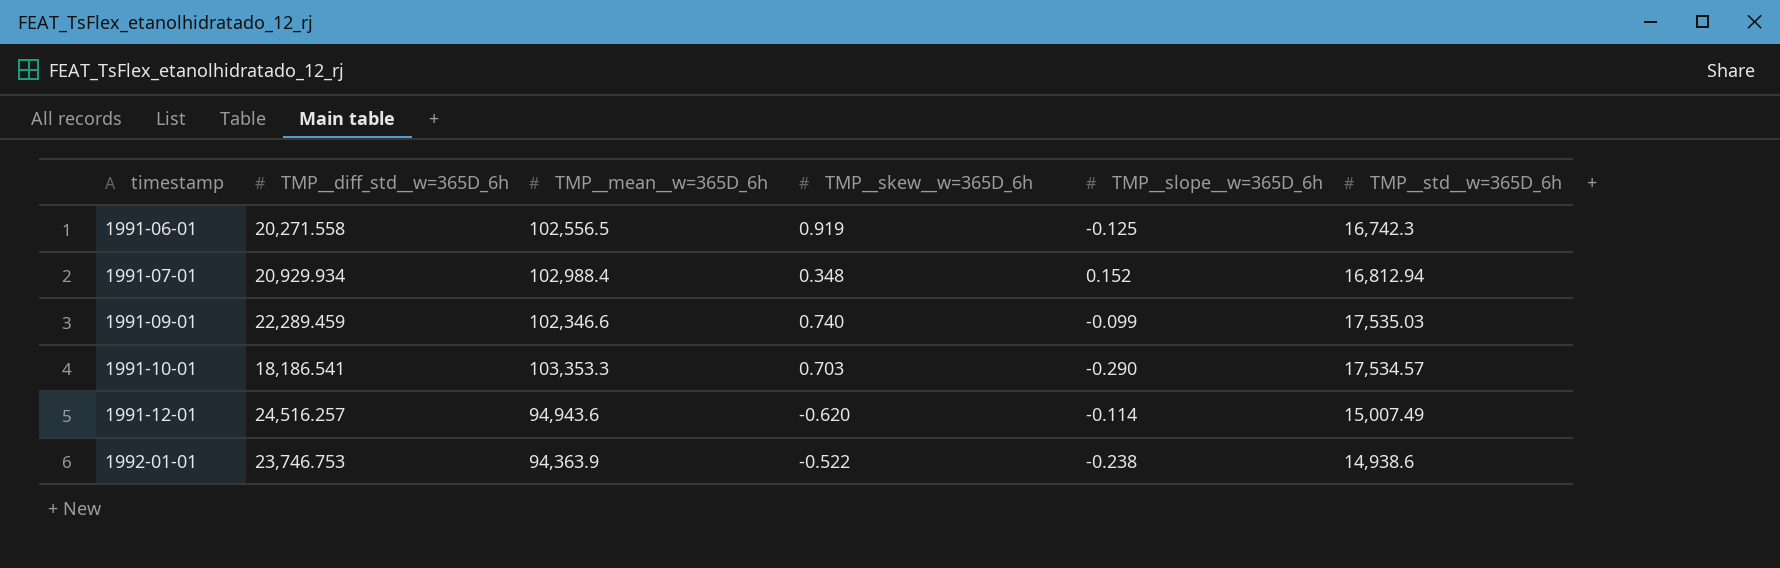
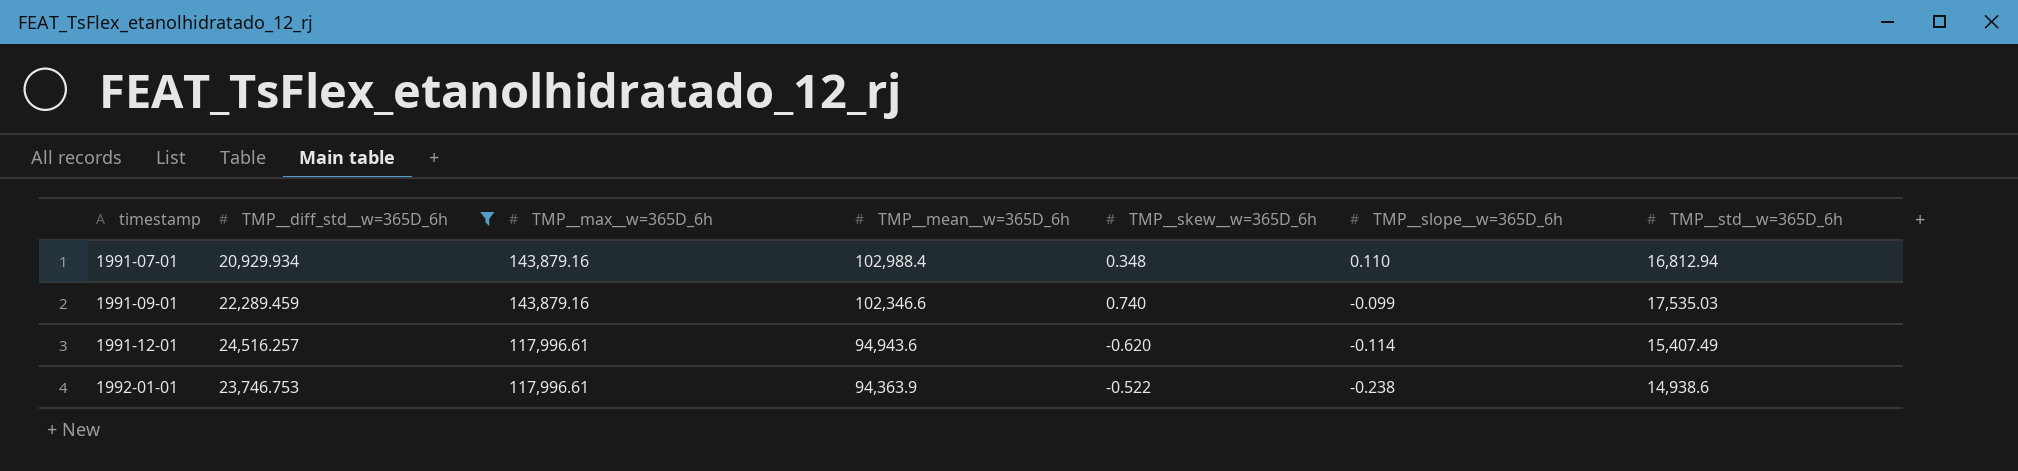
filter: none -> TMP__diff_std__w=365D_6h >= 20,929.934
column TMP__max__w=365D_6h | position: none -> 3
1991-07-01 | TMP__slope__w=365D_6h: 0.152 -> 0.110
1991-12-01 | TMP__std__w=365D_6h: 15,007.49 -> 15,407.49

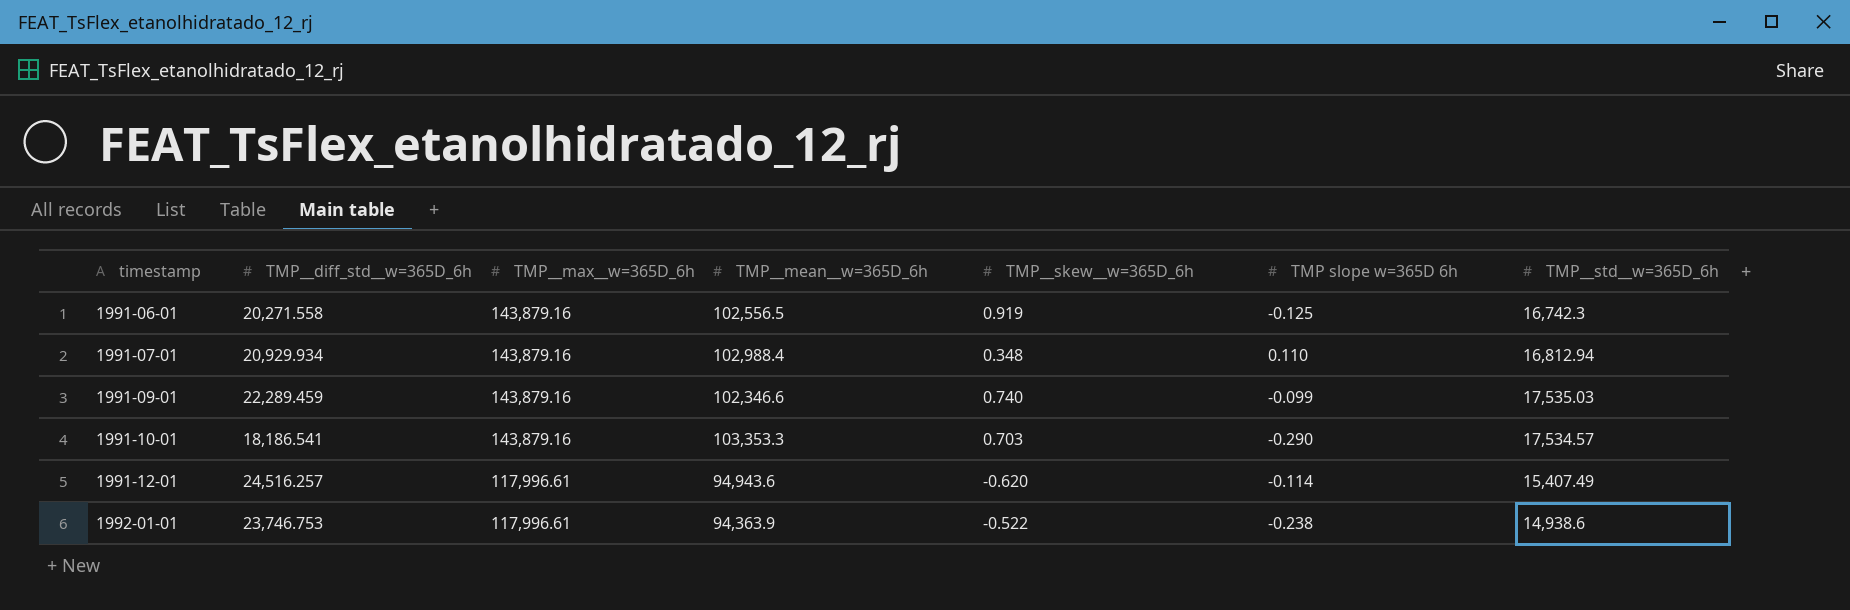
filter: TMP__diff_std__w=365D_6h >= 20,929.934 -> none
column name: TMP__slope__w=365D_6h -> TMP slope w=365D 6h

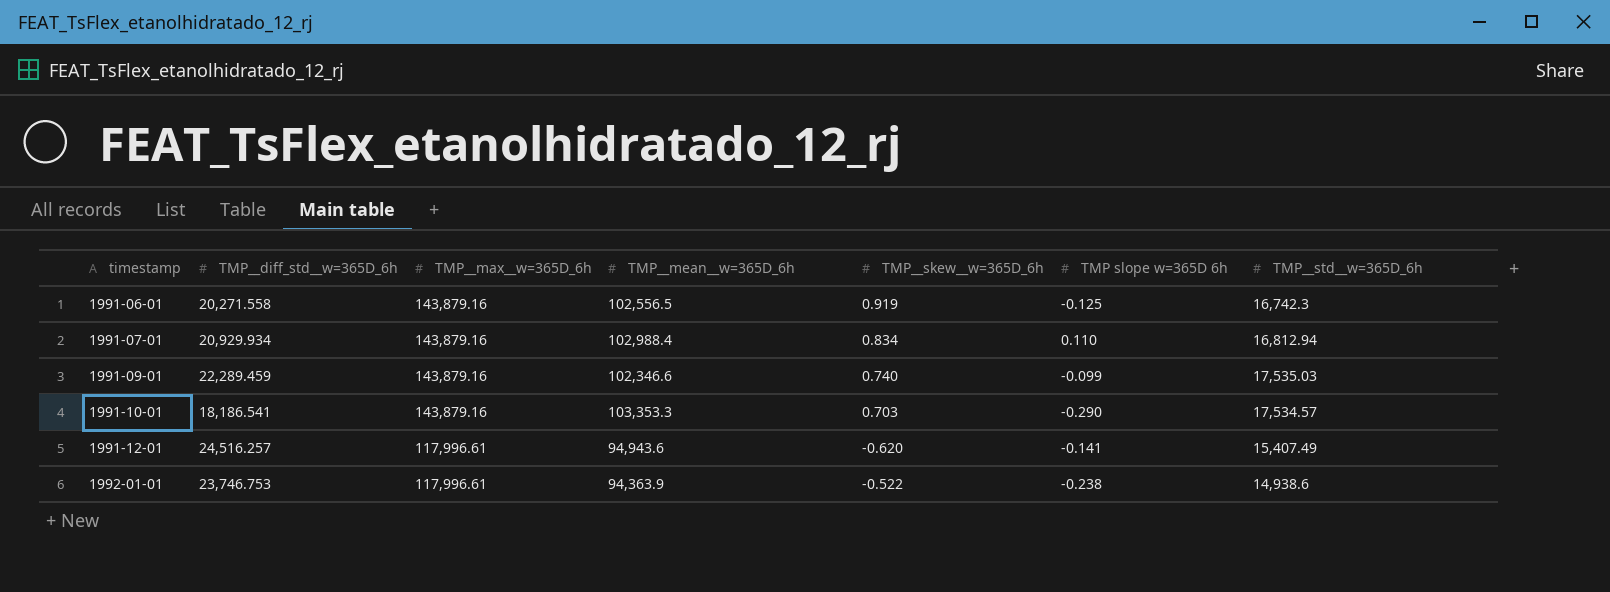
1991-07-01 | TMP__skew__w=365D_6h: 0.348 -> 0.834
1991-12-01 | TMP slope w=365D 6h: -0.114 -> -0.141

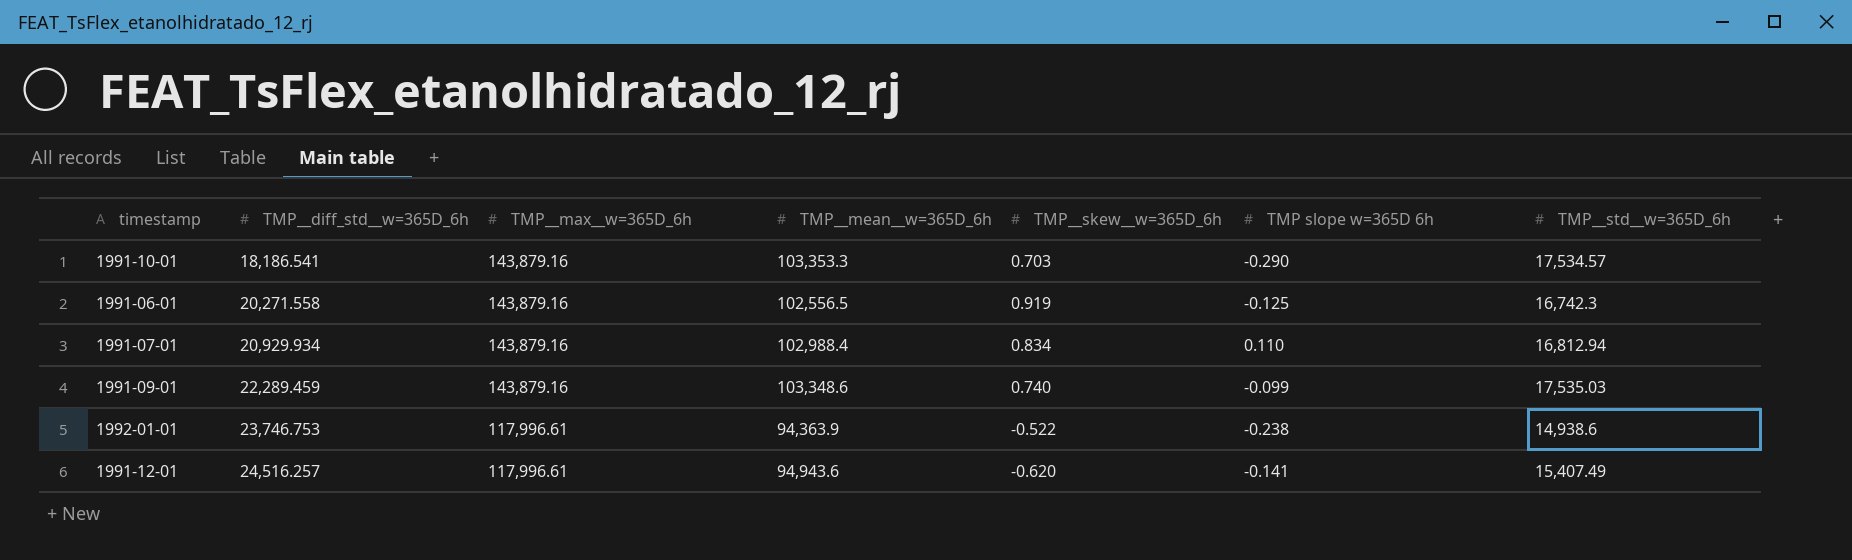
row order: timestamp ascending -> TMP__diff_std__w=365D_6h ascending
1991-09-01 | TMP__mean__w=365D_6h: 102,346.6 -> 103,348.6

